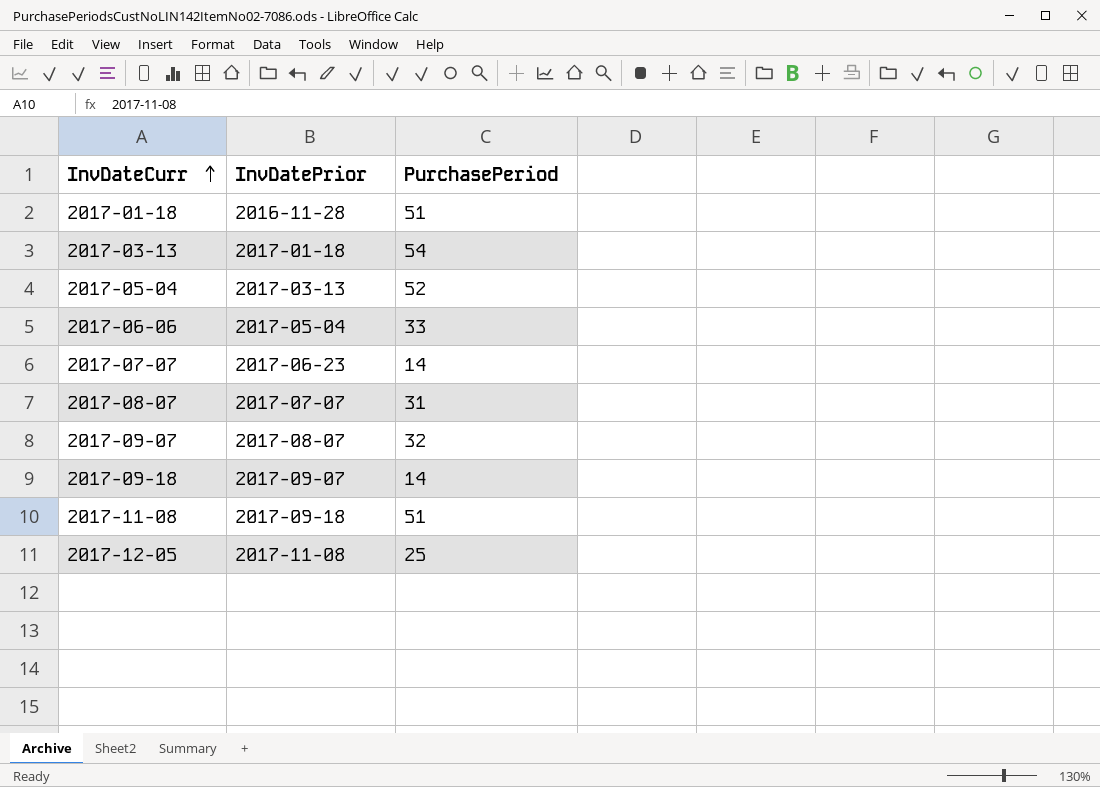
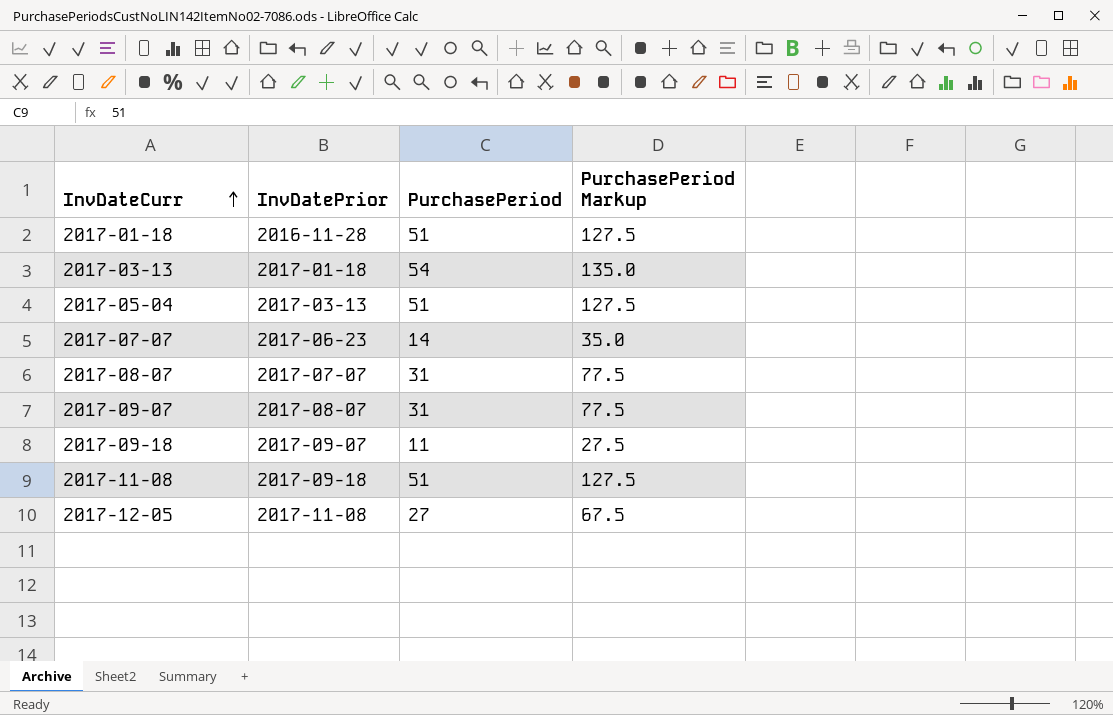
column PurchasePeriod Markup | formula: none -> [PurchasePeriod] * 2.5
row 2017-06-06: 2017-05-04 | 33 -> none
2017-05-04 | PurchasePeriod: 52 -> 51
2017-09-07 | PurchasePeriod: 32 -> 31
2017-09-18 | PurchasePeriod: 14 -> 11
2017-12-05 | PurchasePeriod: 25 -> 27

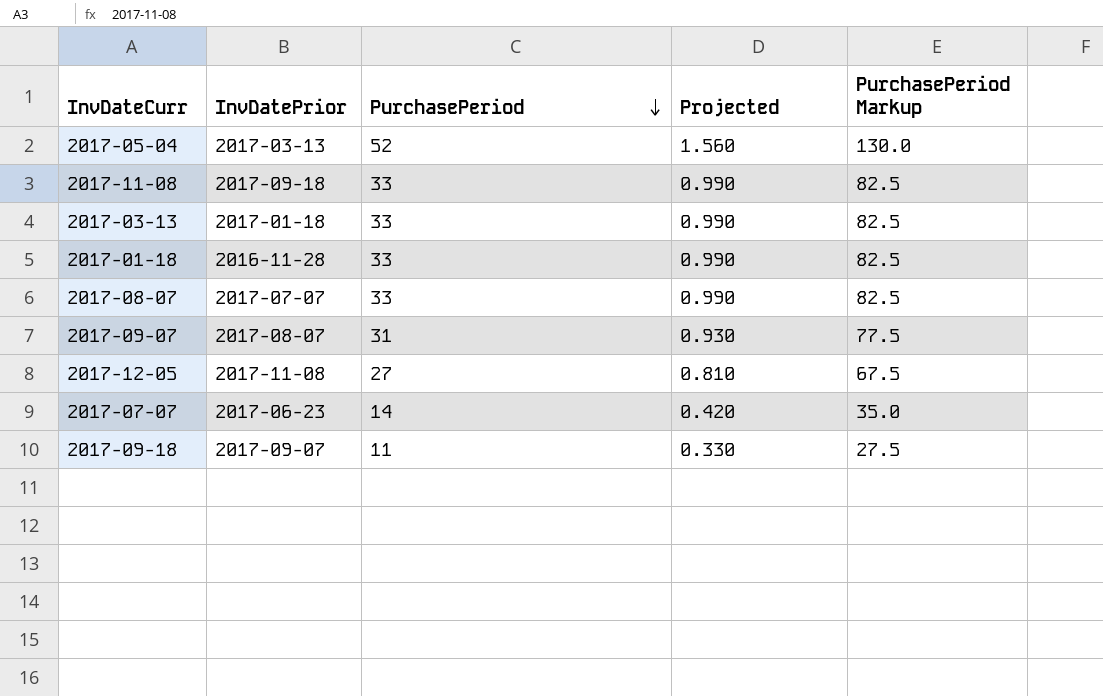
row order: InvDateCurr ascending -> PurchasePeriod descending
column Projected | formula: none -> [PurchasePeriod] * 0.03
2017-05-04 | PurchasePeriod: 51 -> 52
2017-05-04 | PurchasePeriod Markup: 127.5 -> 130.0
2017-11-08 | PurchasePeriod: 51 -> 33
2017-11-08 | PurchasePeriod Markup: 127.5 -> 82.5
2017-03-13 | PurchasePeriod: 54 -> 33
2017-03-13 | PurchasePeriod Markup: 135.0 -> 82.5
2017-01-18 | PurchasePeriod: 51 -> 33
2017-01-18 | PurchasePeriod Markup: 127.5 -> 82.5
2017-08-07 | PurchasePeriod: 31 -> 33
2017-08-07 | PurchasePeriod Markup: 77.5 -> 82.5

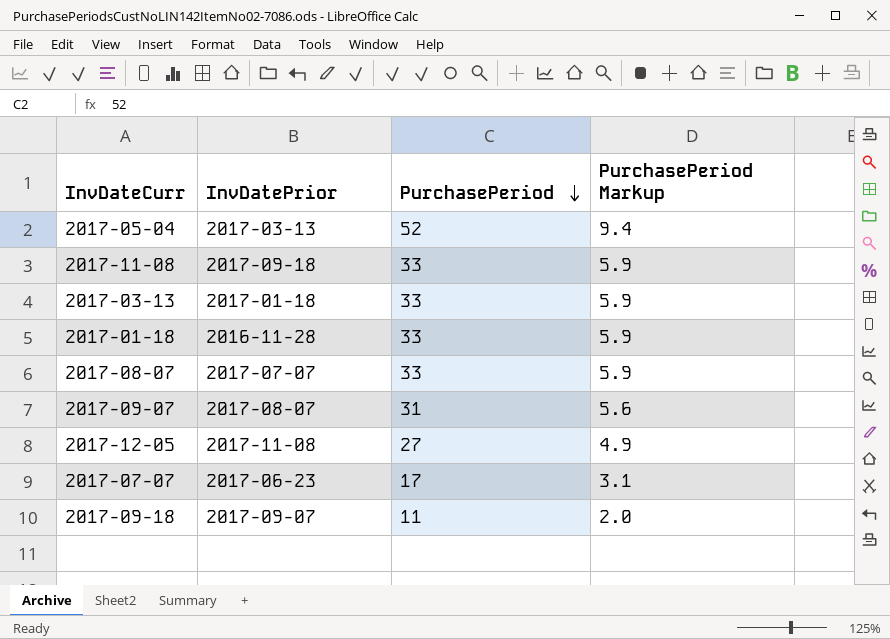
column Projected | formula: [PurchasePeriod] * 0.03 -> none
column PurchasePeriod Markup | formula: [PurchasePeriod] * 2.5 -> [PurchasePeriod] * 0.18
2017-07-07 | PurchasePeriod: 14 -> 17

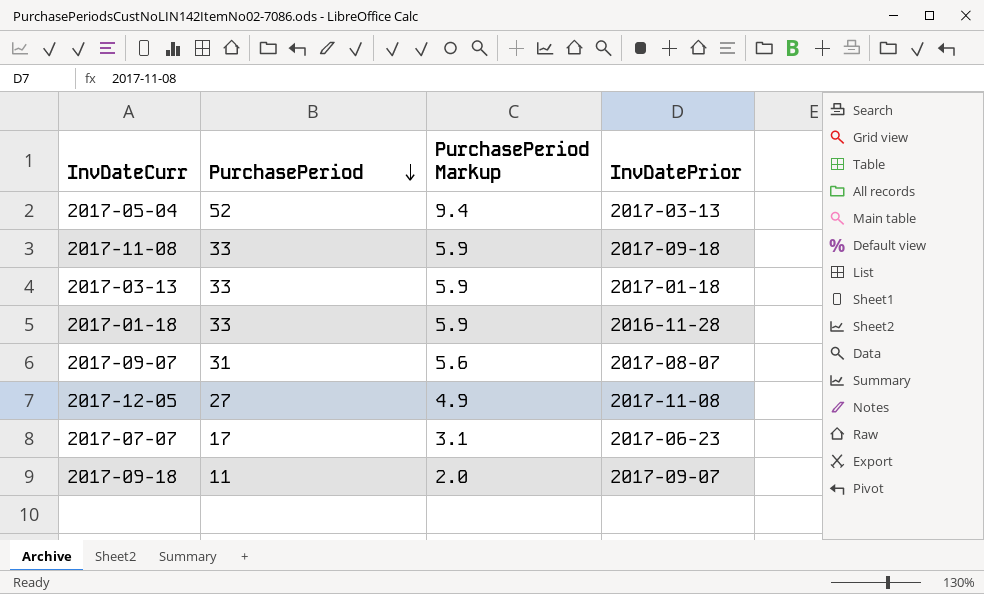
column InvDatePrior | position: 2 -> 4
row 2017-08-07: 2017-07-07 | 33 | 5.9 -> none

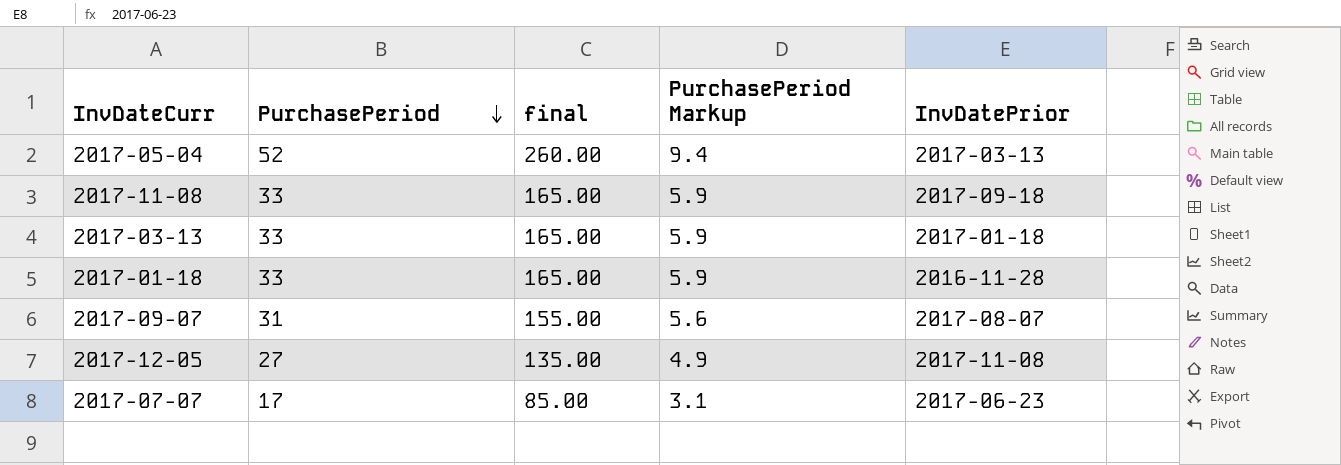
column final | formula: none -> [PurchasePeriod] * 5
row 2017-09-18: 11 | 2.0 | 2017-09-07 -> none

